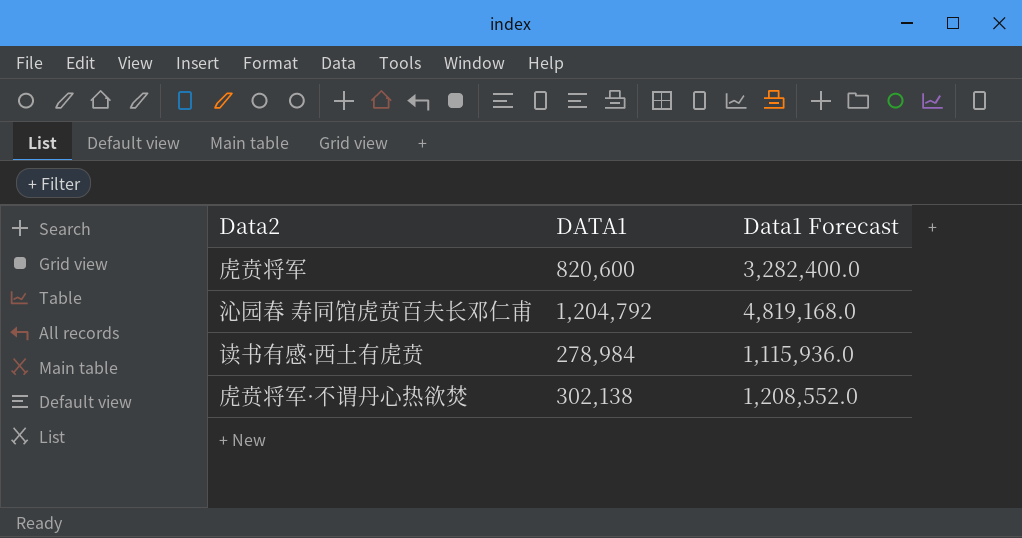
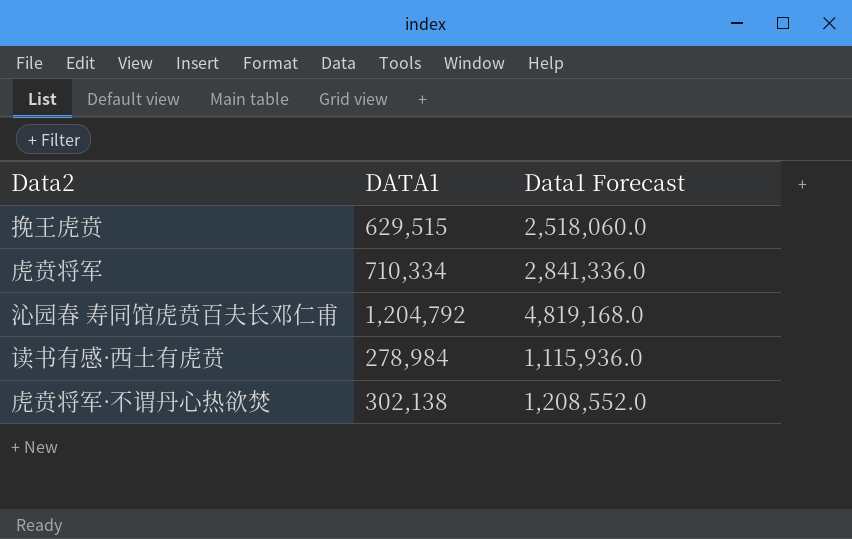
row 挽王虎贲: none -> 629,515 | 2,518,060.0
虎贲将军 | DATA1: 820,600 -> 710,334
虎贲将军 | Data1 Forecast: 3,282,400.0 -> 2,841,336.0

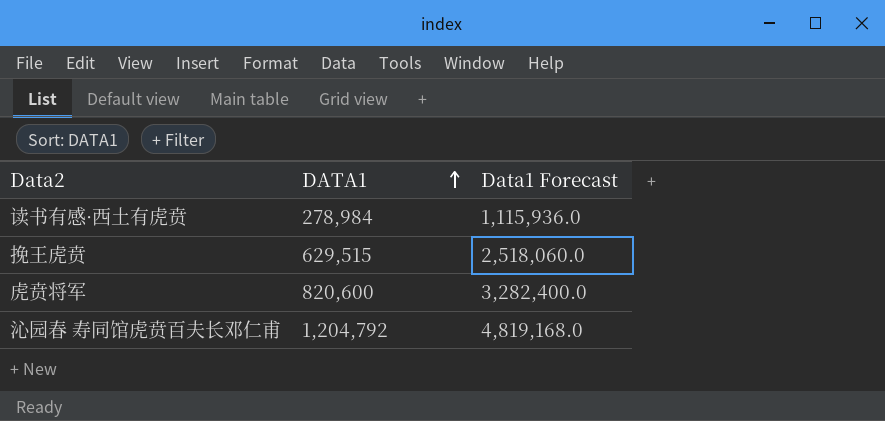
row order: none -> DATA1 ascending
row 虎贲将军·不谓丹心热欲焚: 302,138 | 1,208,552.0 -> none
虎贲将军 | DATA1: 710,334 -> 820,600
虎贲将军 | Data1 Forecast: 2,841,336.0 -> 3,282,400.0

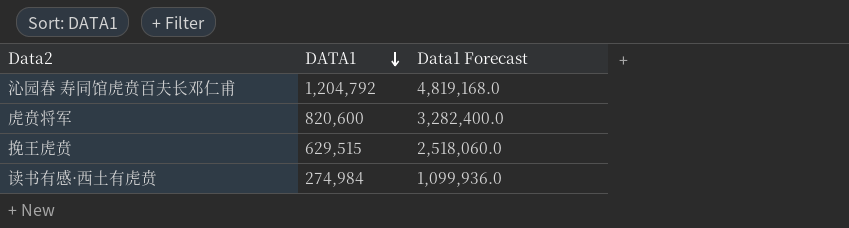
row order: DATA1 ascending -> DATA1 descending
读书有感·西土有虎贲 | DATA1: 278,984 -> 274,984
读书有感·西土有虎贲 | Data1 Forecast: 1,115,936.0 -> 1,099,936.0

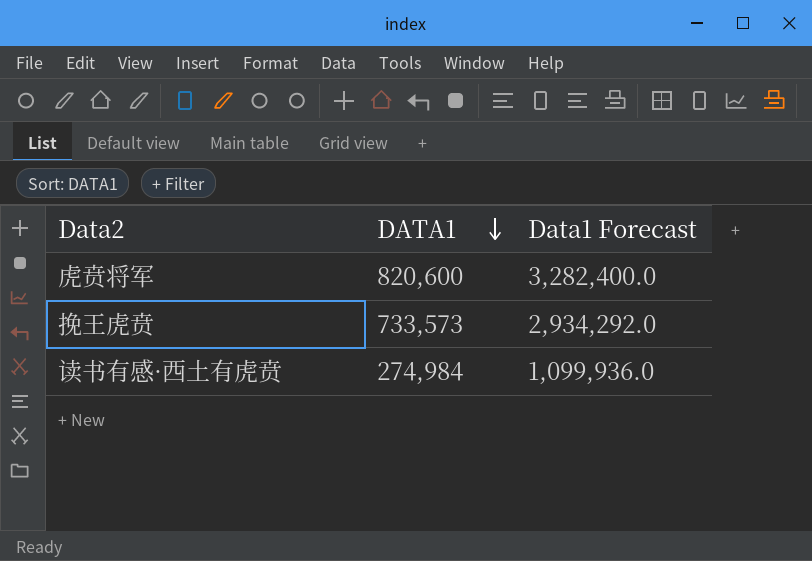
row 沁园春 寿同馆虎贲百夫长邓仁甫: 1,204,792 | 4,819,168.0 -> none
挽王虎贲 | DATA1: 629,515 -> 733,573
挽王虎贲 | Data1 Forecast: 2,518,060.0 -> 2,934,292.0

